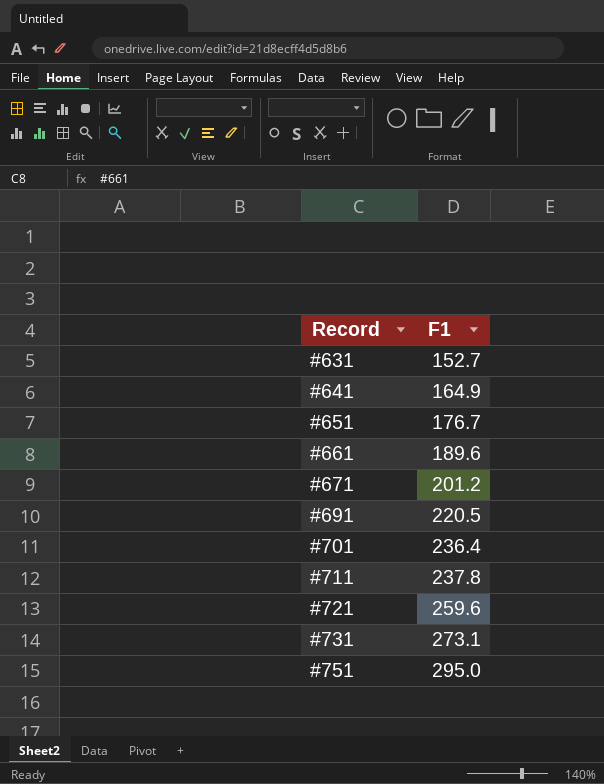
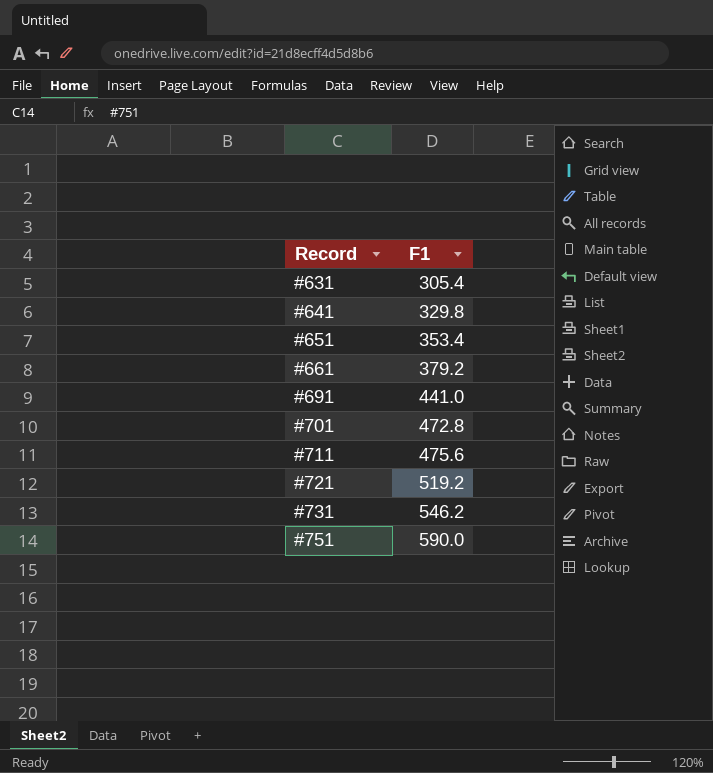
row #671: 201.2 -> none
#631 | F1: 152.7 -> 305.4
#641 | F1: 164.9 -> 329.8
#651 | F1: 176.7 -> 353.4
#661 | F1: 189.6 -> 379.2
#691 | F1: 220.5 -> 441.0
#701 | F1: 236.4 -> 472.8
#711 | F1: 237.8 -> 475.6
#721 | F1: 259.6 -> 519.2
#731 | F1: 273.1 -> 546.2
#751 | F1: 295.0 -> 590.0

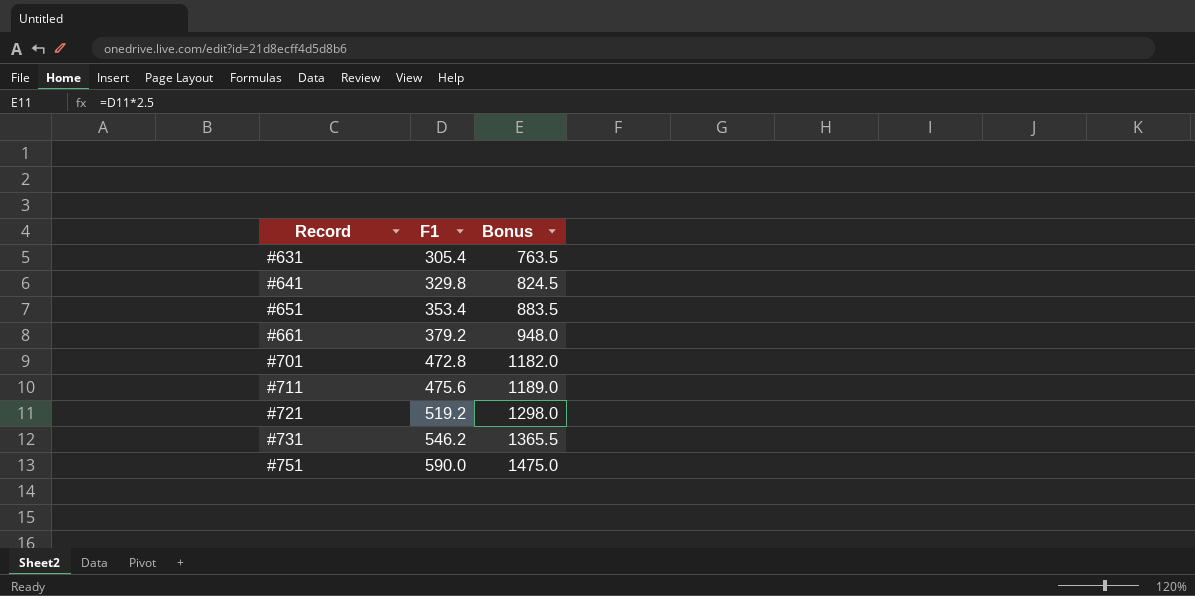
column Bonus | formula: none -> [F1] * 2.5
row #691: 441.0 -> none

